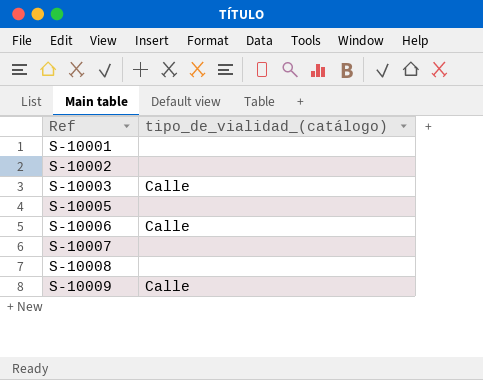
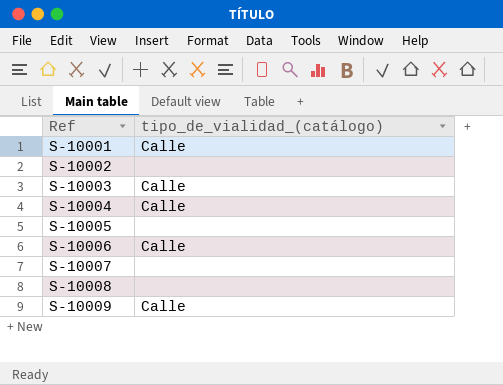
S-10001 | tipo_de_vialidad_(catálogo): none -> Calle
row S-10004: none -> Calle

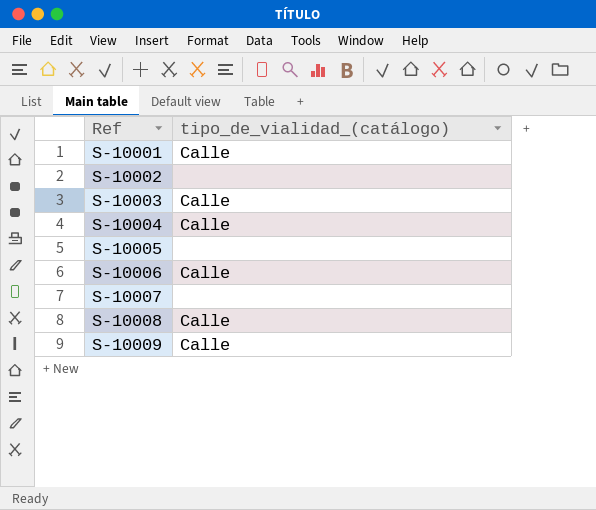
S-10008 | tipo_de_vialidad_(catálogo): none -> Calle

